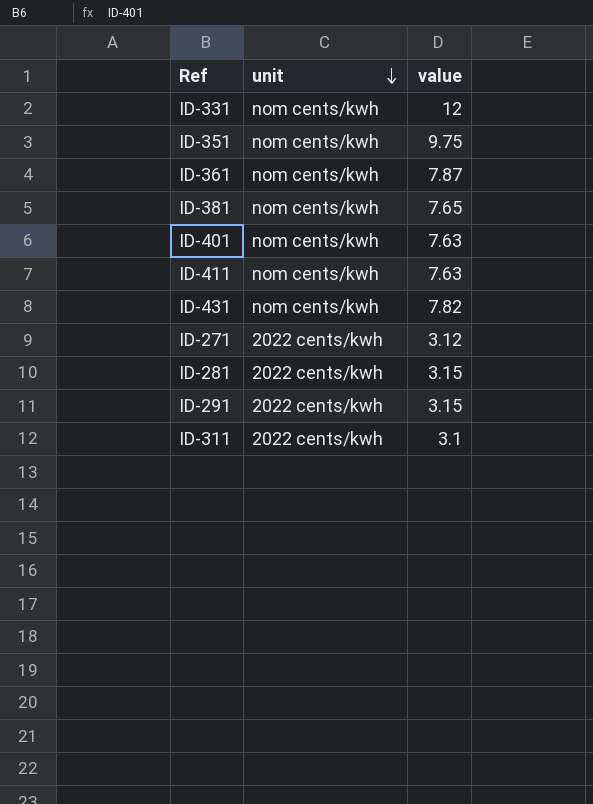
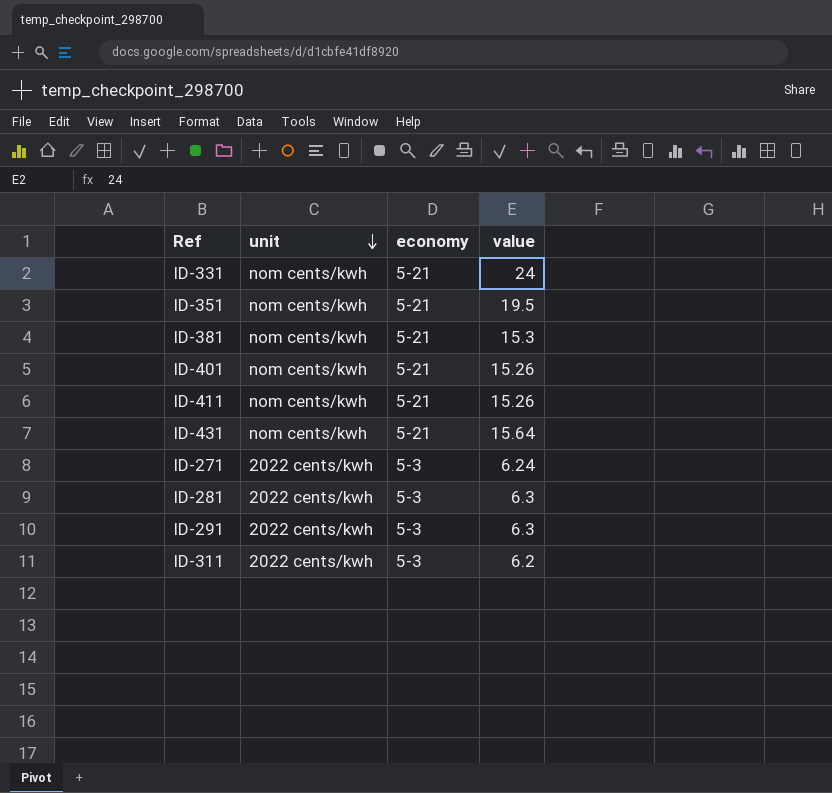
column economy | position: none -> 3
row ID-361: nom cents/kwh | 7.87 -> none
ID-331 | value: 12 -> 24
ID-351 | value: 9.75 -> 19.5
ID-381 | value: 7.65 -> 15.3
ID-401 | value: 7.63 -> 15.26
ID-411 | value: 7.63 -> 15.26
ID-431 | value: 7.82 -> 15.64
ID-271 | value: 3.12 -> 6.24
ID-281 | value: 3.15 -> 6.3
ID-291 | value: 3.15 -> 6.3
ID-311 | value: 3.1 -> 6.2

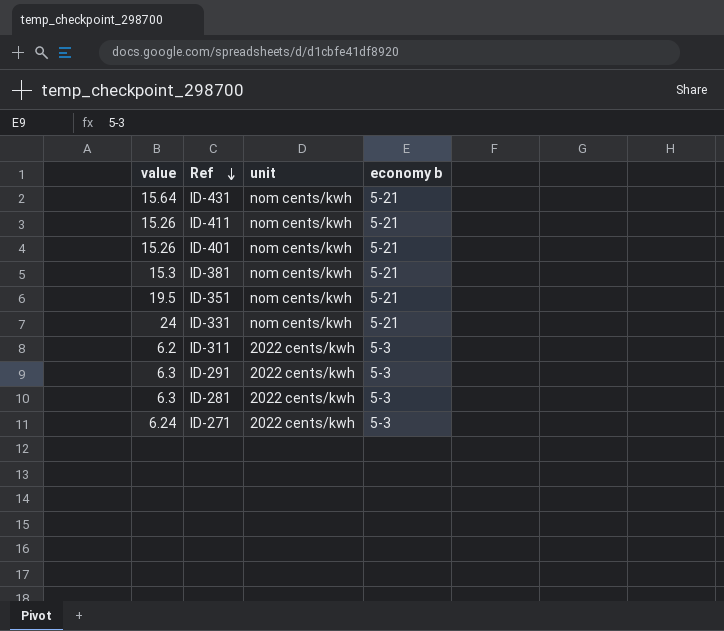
row order: unit descending -> Ref descending
column value | position: 4 -> 1
column name: economy -> economy b

